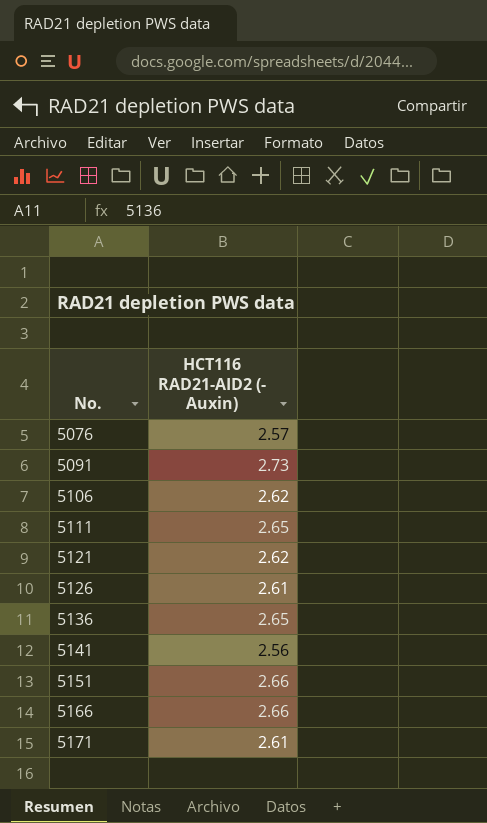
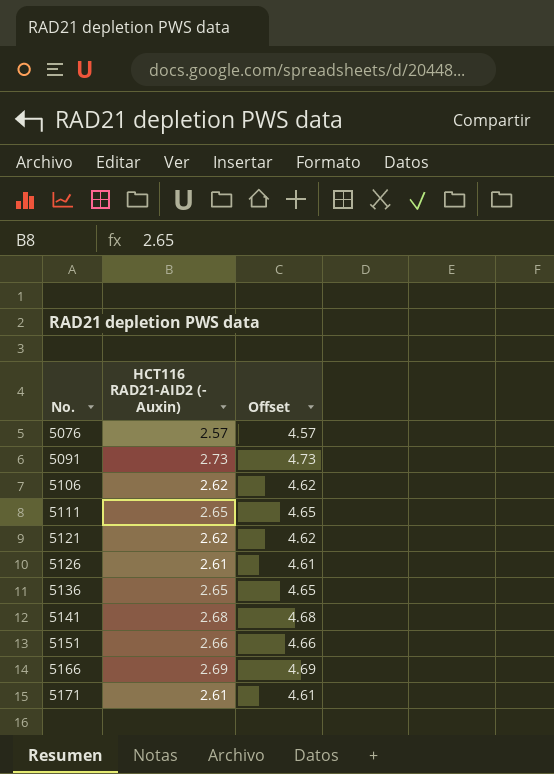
column Offset | formula: none -> [HCT116 RAD21-AID2 (- Auxin)] + 2
5141 | HCT116 RAD21-AID2 (- Auxin): 2.56 -> 2.68
5166 | HCT116 RAD21-AID2 (- Auxin): 2.66 -> 2.69

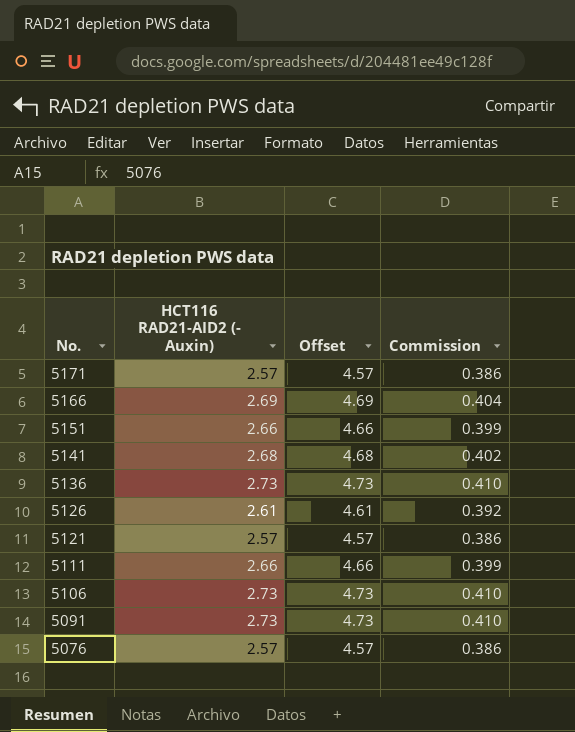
row order: No. ascending -> No. descending
column Commission | formula: none -> [HCT116 RAD21-AID2 (- Auxin)] * 0.15
5171 | HCT116 RAD21-AID2 (- Auxin): 2.61 -> 2.57
5171 | Offset: 4.61 -> 4.57
5136 | HCT116 RAD21-AID2 (- Auxin): 2.65 -> 2.73
5136 | Offset: 4.65 -> 4.73
5121 | HCT116 RAD21-AID2 (- Auxin): 2.62 -> 2.57
5121 | Offset: 4.62 -> 4.57
5111 | HCT116 RAD21-AID2 (- Auxin): 2.65 -> 2.66
5111 | Offset: 4.65 -> 4.66
5106 | HCT116 RAD21-AID2 (- Auxin): 2.62 -> 2.73
5106 | Offset: 4.62 -> 4.73

